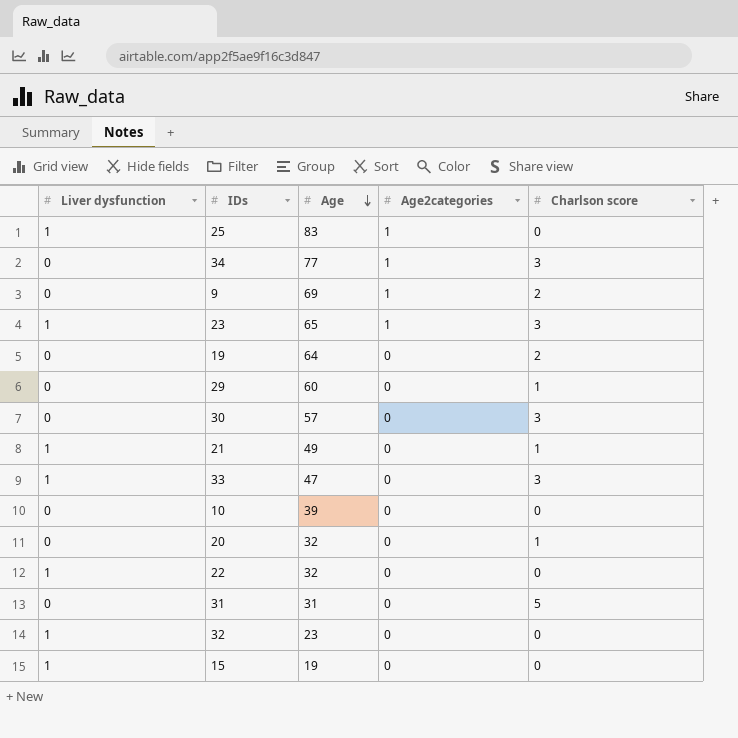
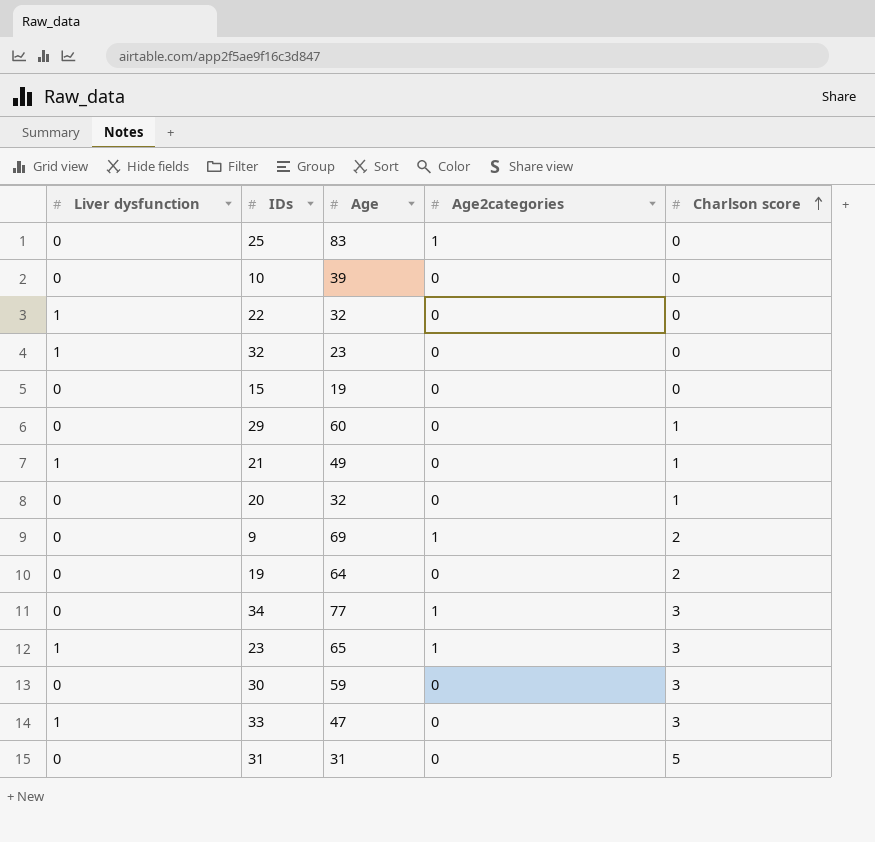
row order: Age descending -> Charlson score ascending
25 | Liver dysfunction: 1 -> 0
15 | Liver dysfunction: 1 -> 0
30 | Age: 57 -> 59

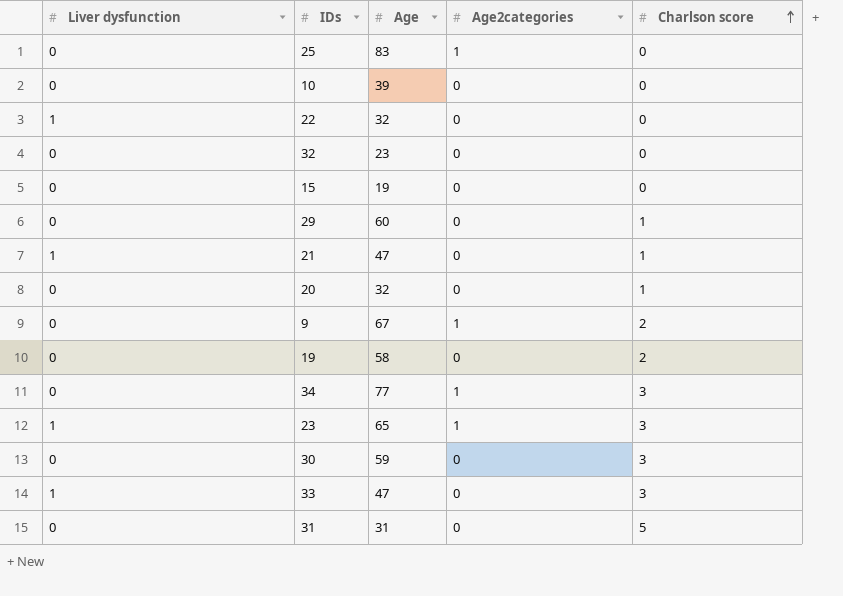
32 | Liver dysfunction: 1 -> 0
21 | Age: 49 -> 47
9 | Age: 69 -> 67
19 | Age: 64 -> 58

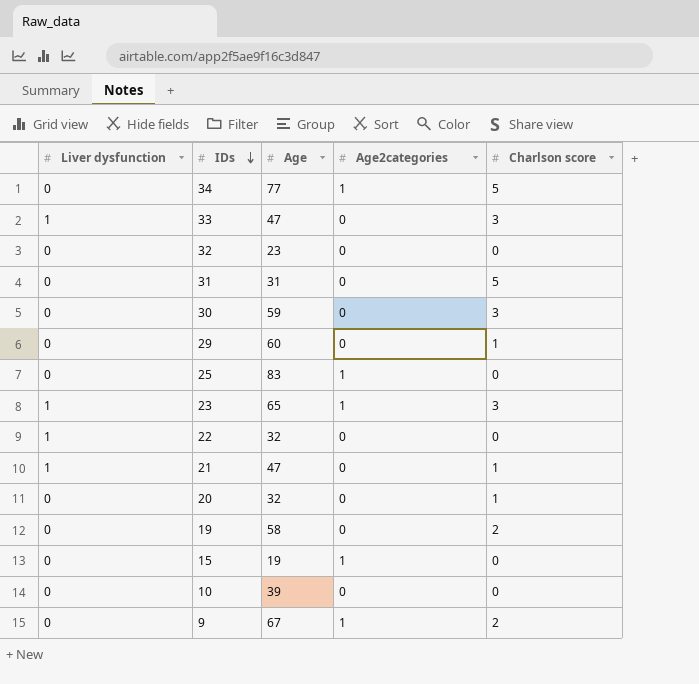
row order: Charlson score ascending -> IDs descending
34 | Charlson score: 3 -> 5
15 | Age2categories: 0 -> 1

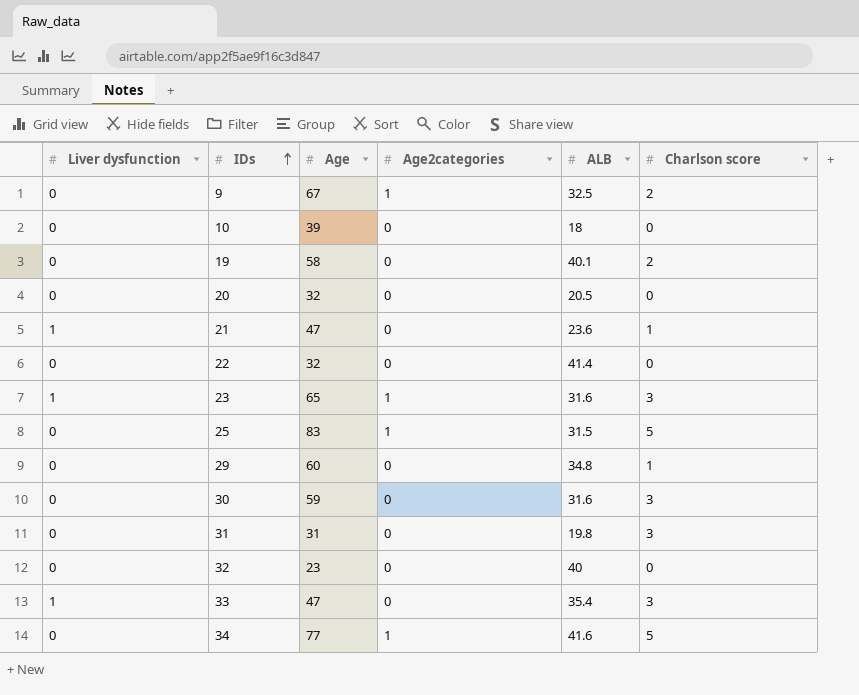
row order: IDs descending -> IDs ascending
column ALB | position: none -> 5
row 15: 0 | 19 | 1 | 0 -> none
20 | Charlson score: 1 -> 0
22 | Liver dysfunction: 1 -> 0
25 | Charlson score: 0 -> 5
31 | Charlson score: 5 -> 3

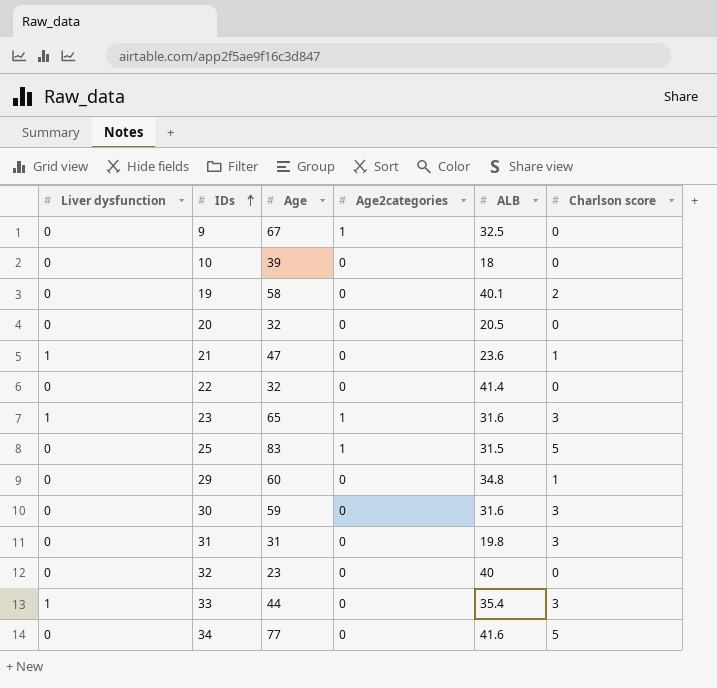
9 | Charlson score: 2 -> 0
33 | Age: 47 -> 44
34 | Age2categories: 1 -> 0

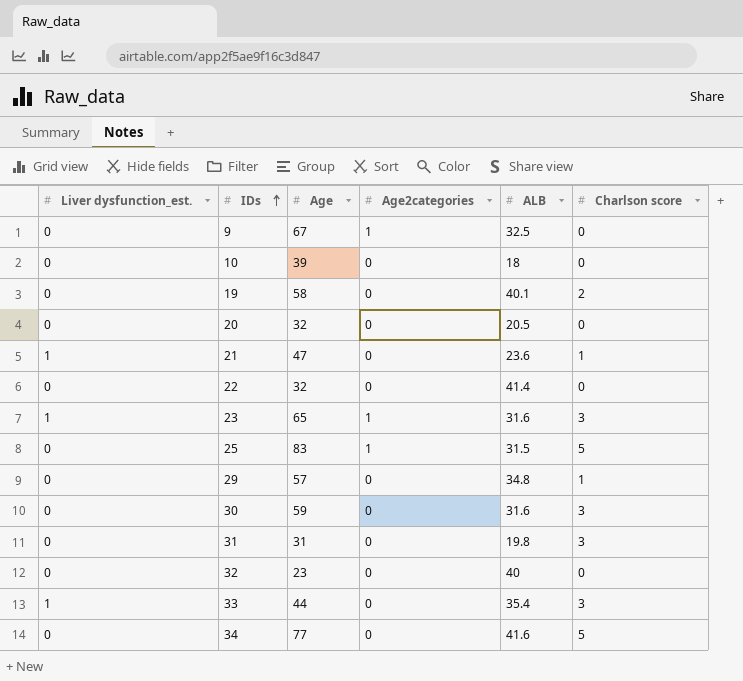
column name: Liver dysfunction -> Liver dysfunction_est.
29 | Age: 60 -> 57

